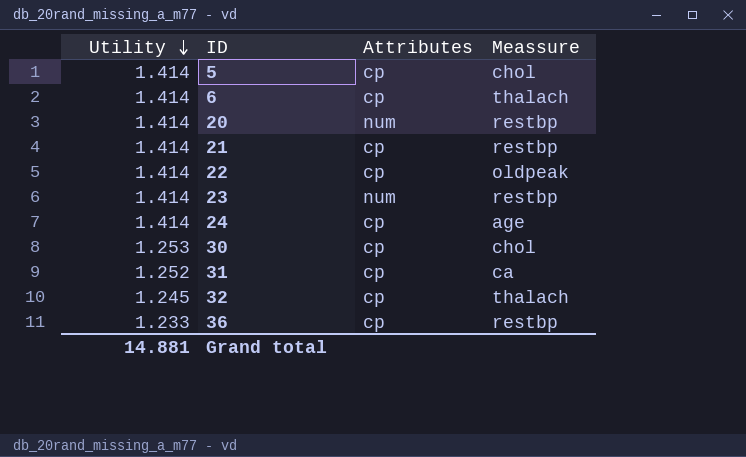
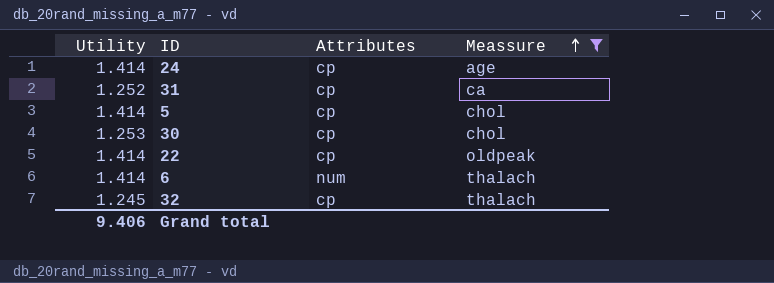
filter: none -> Meassure != restbp
row order: Utility descending -> Meassure ascending
6 | Attributes: cp -> num
Grand total | Utility: 14.881 -> 9.406

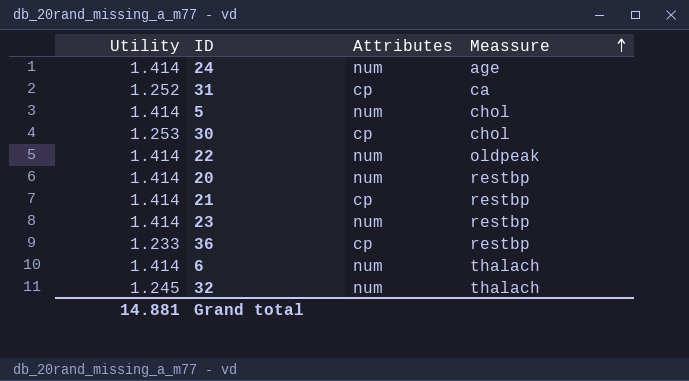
filter: Meassure != restbp -> none
24 | Attributes: cp -> num
5 | Attributes: cp -> num
22 | Attributes: cp -> num
32 | Attributes: cp -> num
Grand total | Utility: 9.406 -> 14.881

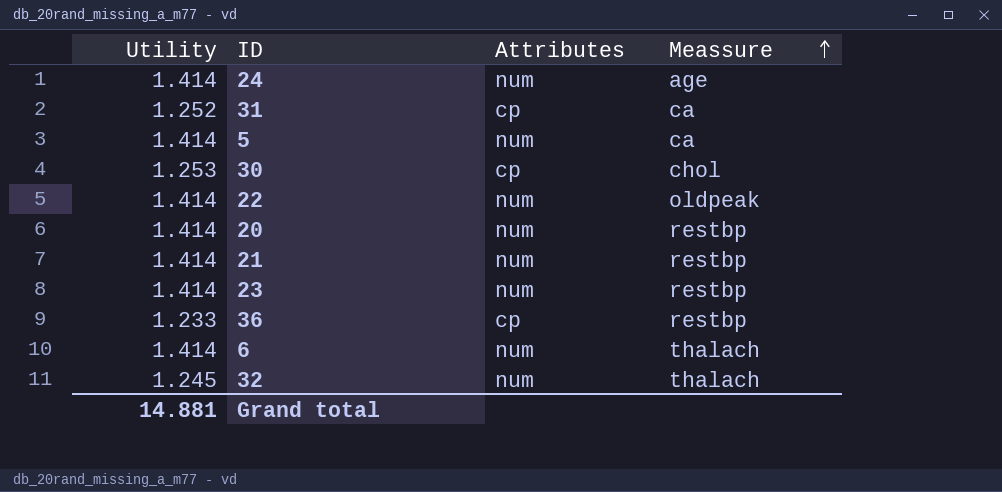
5 | Meassure: chol -> ca
21 | Attributes: cp -> num

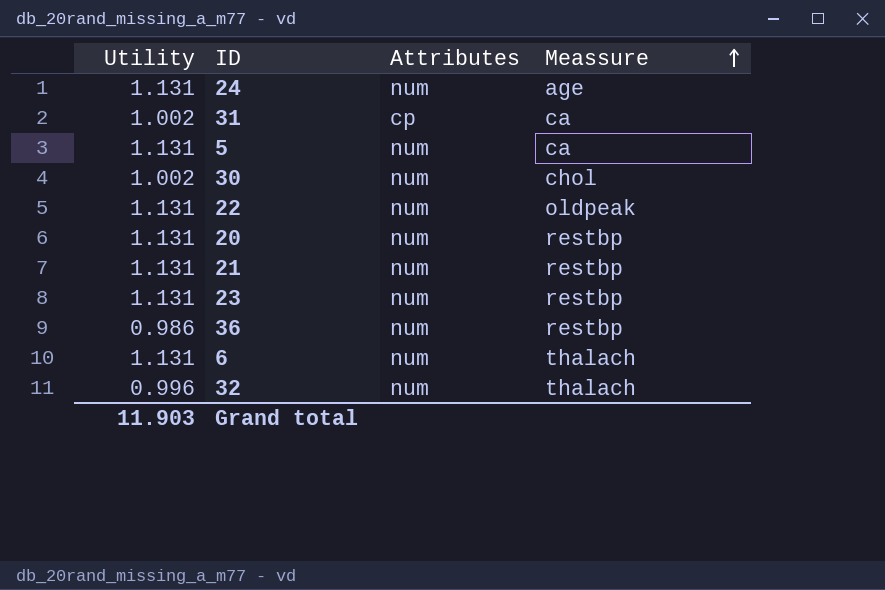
24 | Utility: 1.414 -> 1.131
31 | Utility: 1.252 -> 1.002
5 | Utility: 1.414 -> 1.131
30 | Utility: 1.253 -> 1.002
30 | Attributes: cp -> num
22 | Utility: 1.414 -> 1.131
20 | Utility: 1.414 -> 1.131
21 | Utility: 1.414 -> 1.131
23 | Utility: 1.414 -> 1.131
36 | Utility: 1.233 -> 0.986
36 | Attributes: cp -> num
6 | Utility: 1.414 -> 1.131
32 | Utility: 1.245 -> 0.996
Grand total | Utility: 14.881 -> 11.903

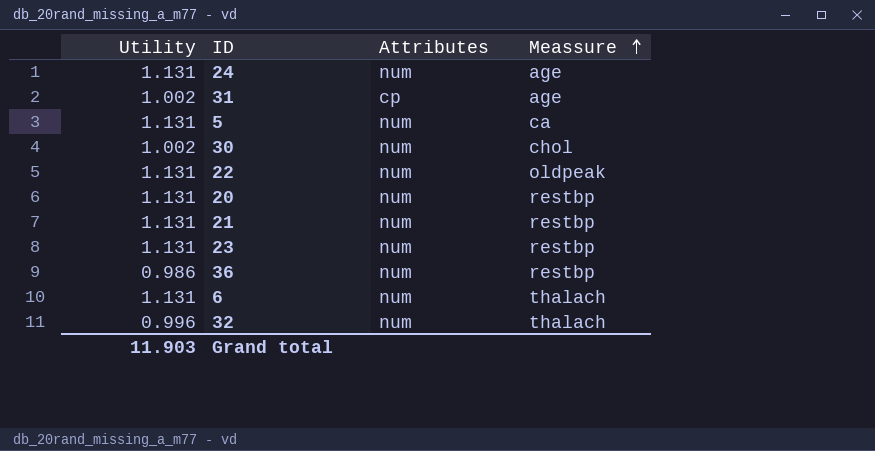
31 | Meassure: ca -> age

